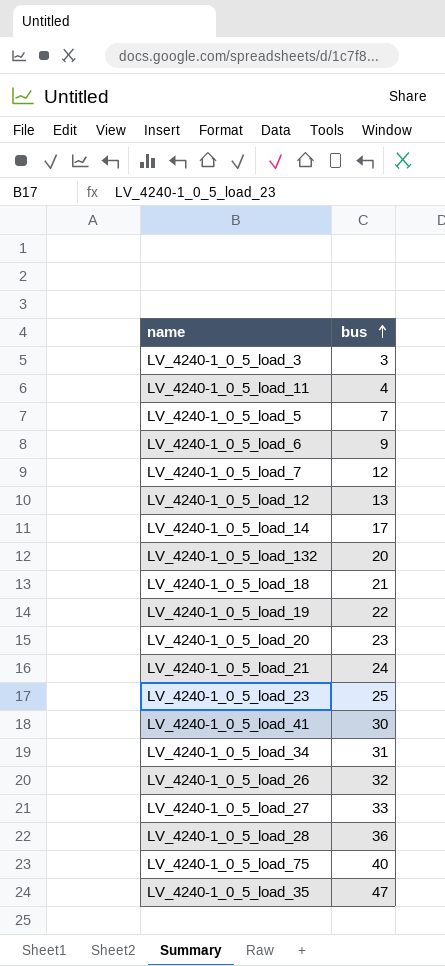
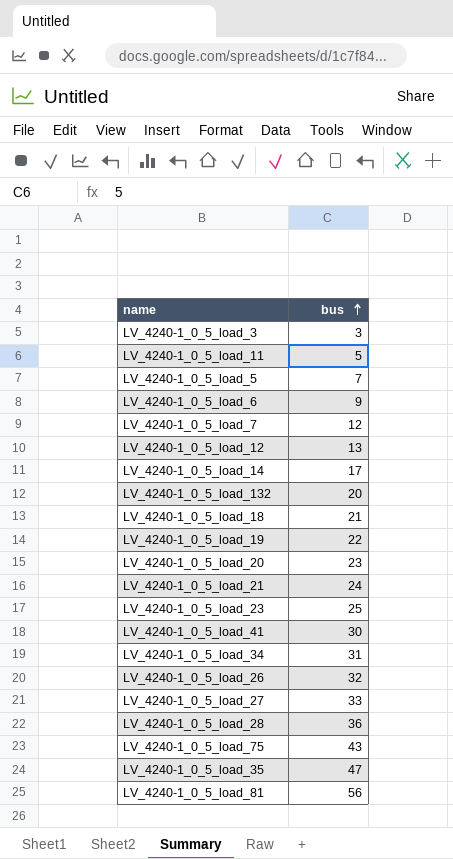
LV_4240-1_0_5_load_11 | bus: 4 -> 5
LV_4240-1_0_5_load_75 | bus: 40 -> 43
row LV_4240-1_0_5_load_81: none -> 56

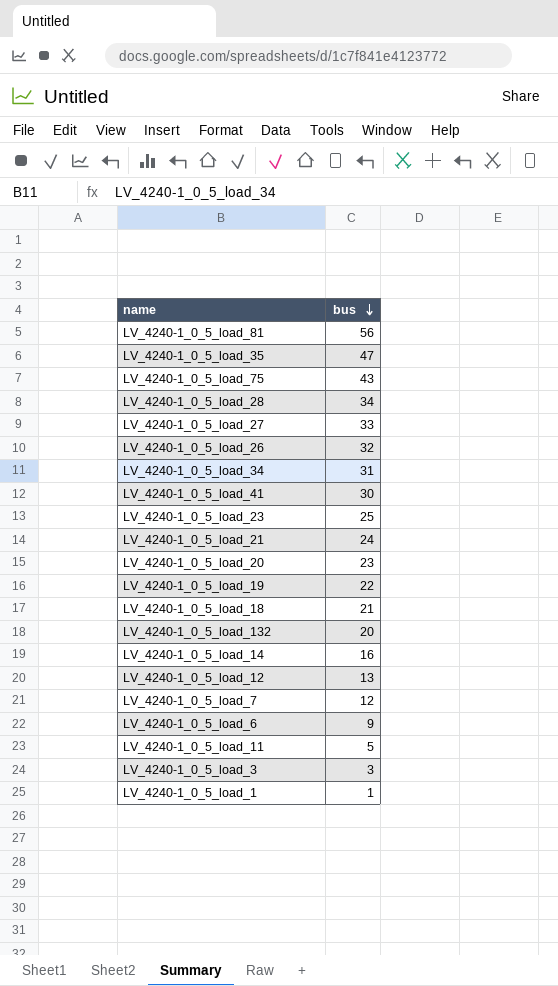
row order: bus ascending -> bus descending
row LV_4240-1_0_5_load_5: 7 -> none
LV_4240-1_0_5_load_28 | bus: 36 -> 34
LV_4240-1_0_5_load_14 | bus: 17 -> 16
row LV_4240-1_0_5_load_1: none -> 1

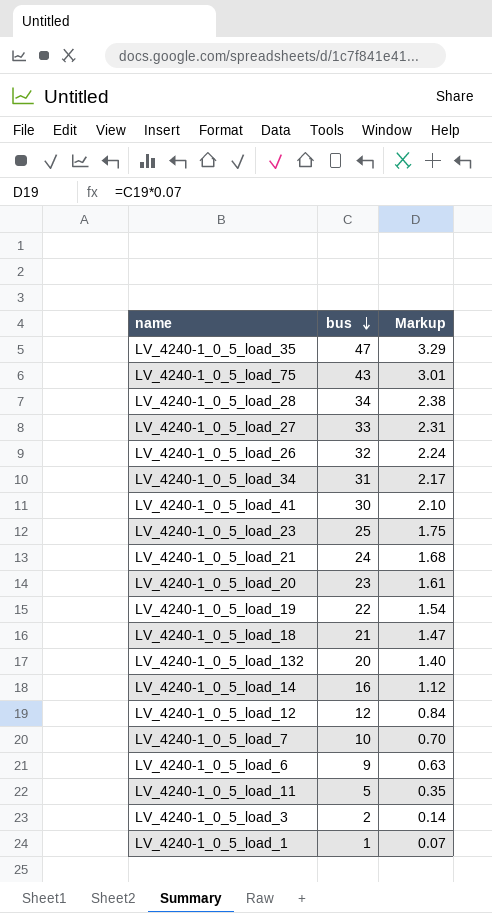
column Markup | formula: none -> [bus] * 0.07
row LV_4240-1_0_5_load_81: 56 -> none
LV_4240-1_0_5_load_12 | bus: 13 -> 12
LV_4240-1_0_5_load_7 | bus: 12 -> 10
LV_4240-1_0_5_load_3 | bus: 3 -> 2

